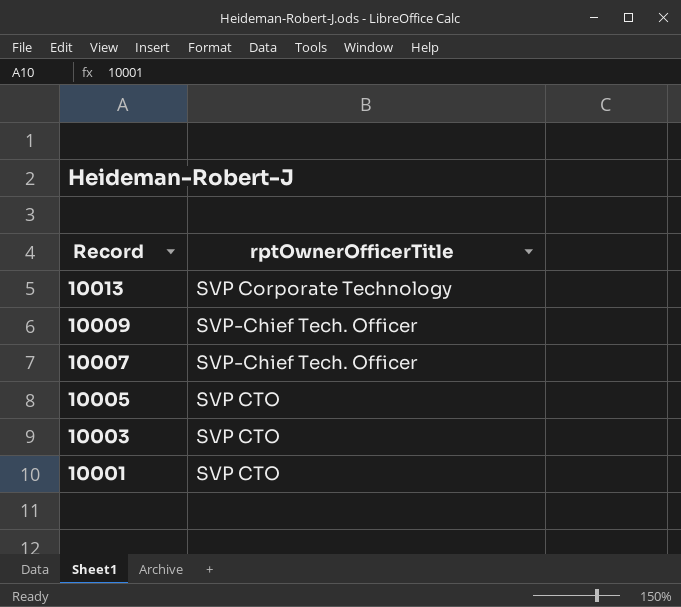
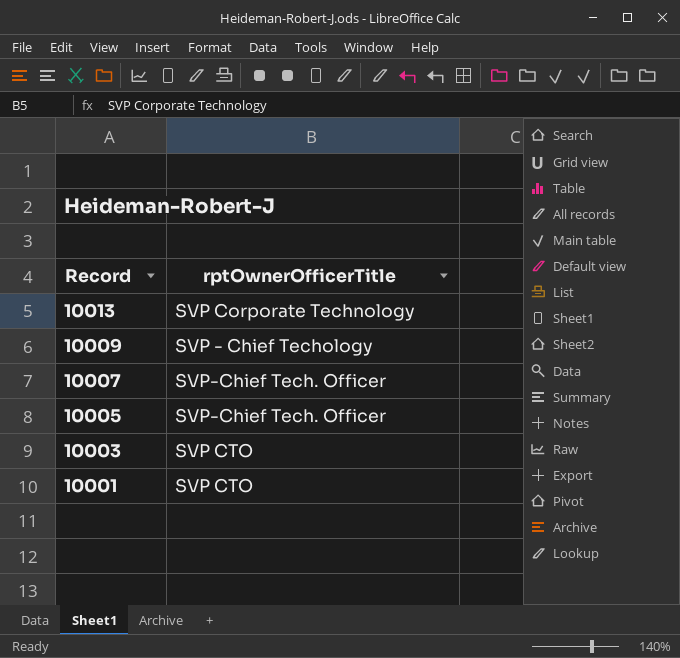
10009 | rptOwnerOfficerTitle: SVP-Chief Tech. Officer -> SVP - Chief Techology
10005 | rptOwnerOfficerTitle: SVP CTO -> SVP-Chief Tech. Officer

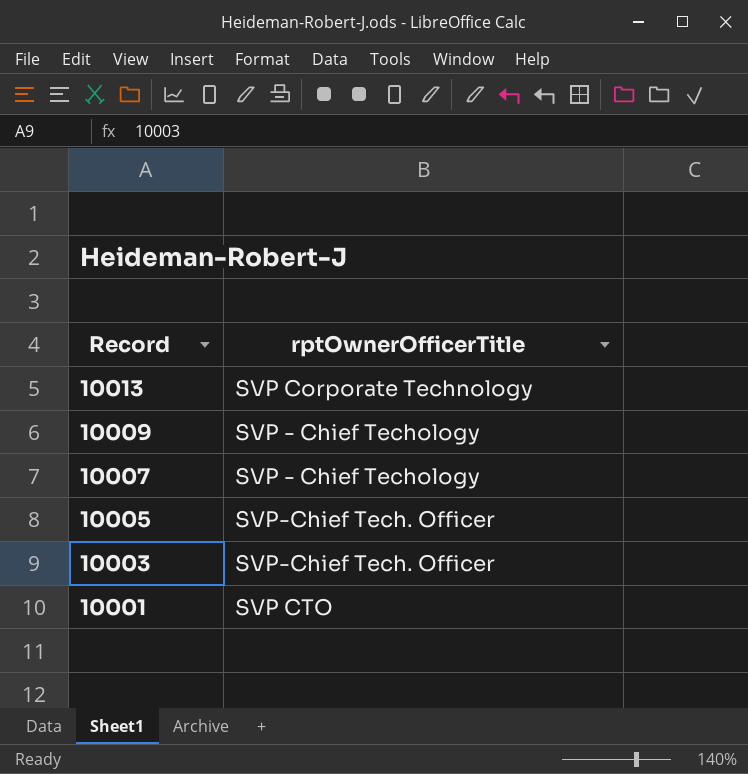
10007 | rptOwnerOfficerTitle: SVP-Chief Tech. Officer -> SVP - Chief Techology
10003 | rptOwnerOfficerTitle: SVP CTO -> SVP-Chief Tech. Officer

